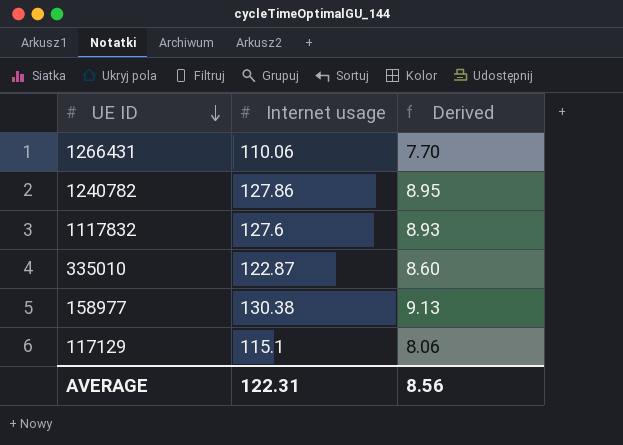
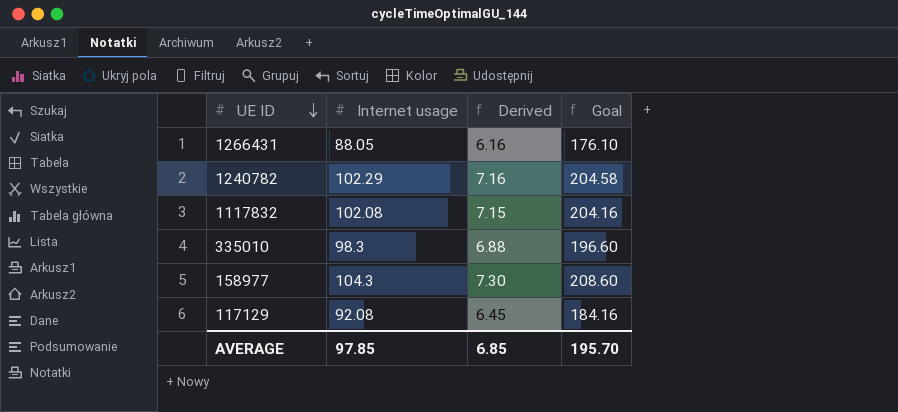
column Goal | formula: none -> [Internet usage] * 2
1266431 | Internet usage: 110.06 -> 88.05
1266431 | Derived: 7.70 -> 6.16
1240782 | Internet usage: 127.86 -> 102.29
1240782 | Derived: 8.95 -> 7.16
1117832 | Internet usage: 127.6 -> 102.08
1117832 | Derived: 8.93 -> 7.15
335010 | Internet usage: 122.87 -> 98.3
335010 | Derived: 8.60 -> 6.88
158977 | Internet usage: 130.38 -> 104.3
158977 | Derived: 9.13 -> 7.30
117129 | Internet usage: 115.1 -> 92.08
117129 | Derived: 8.06 -> 6.45
AVERAGE | Internet usage: 122.31 -> 97.85
AVERAGE | Derived: 8.56 -> 6.85

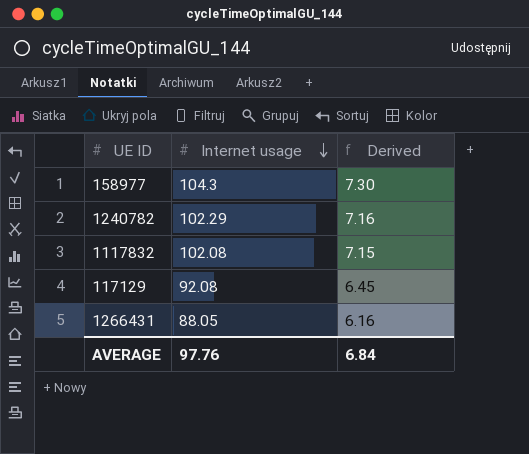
row order: UE ID descending -> Internet usage descending
column Goal | formula: [Internet usage] * 2 -> none
row 335010: 98.3 | 6.88 | 196.60 -> none
AVERAGE | Internet usage: 97.85 -> 97.76
AVERAGE | Derived: 6.85 -> 6.84

